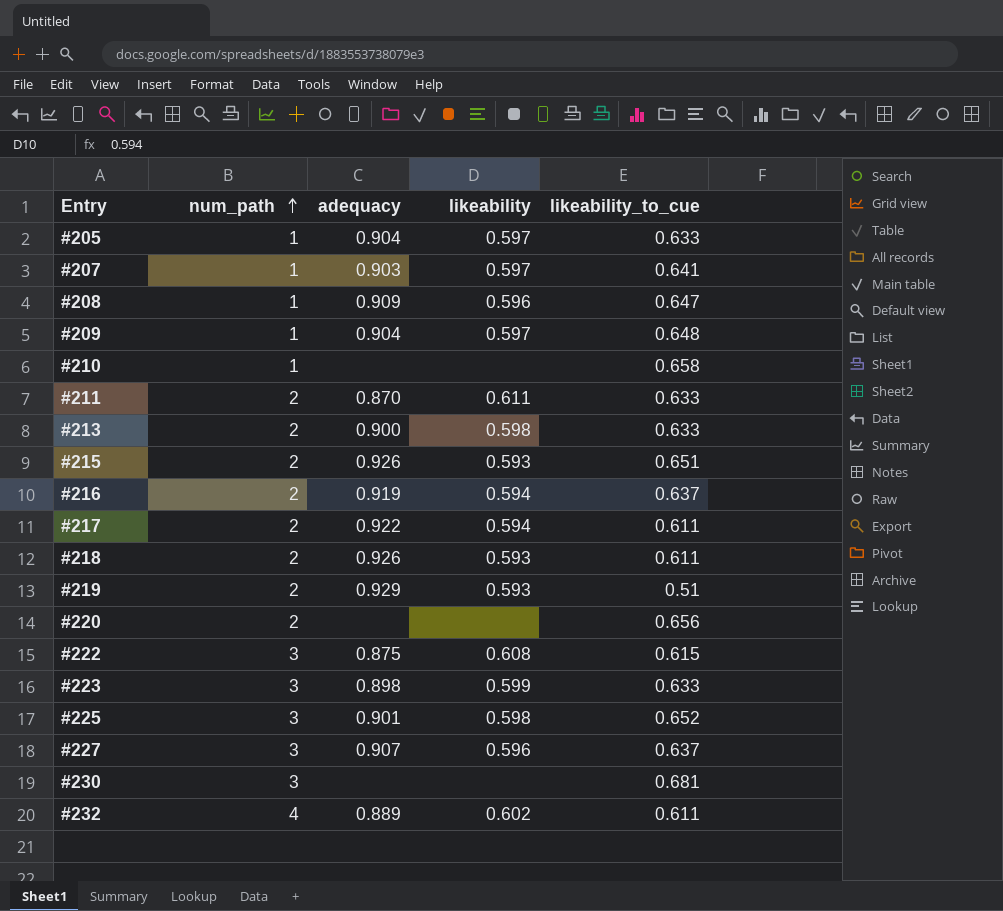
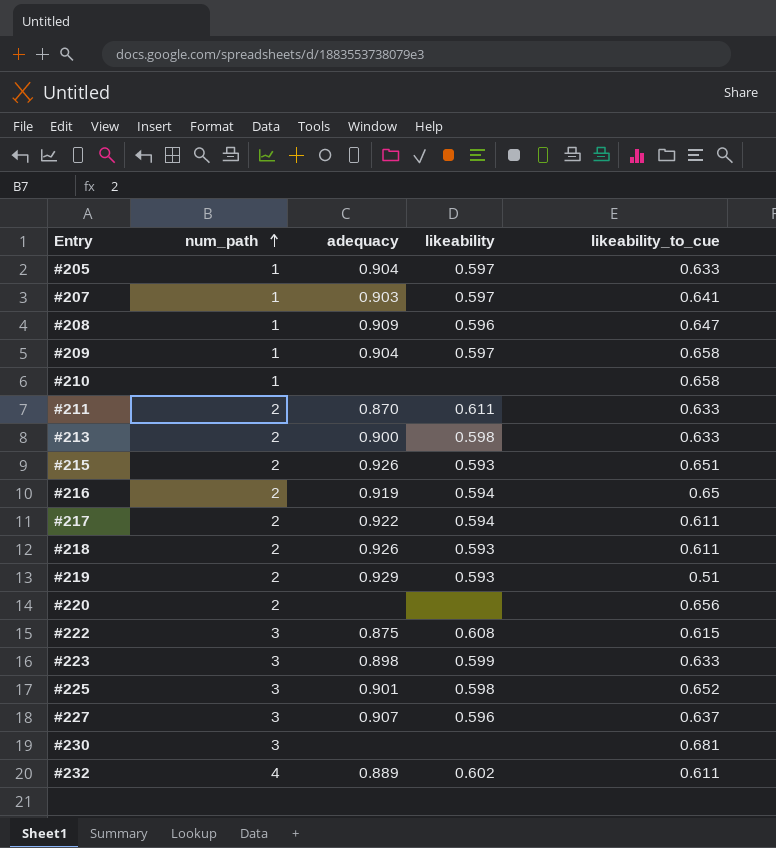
#209 | likeability_to_cue: 0.648 -> 0.658
#216 | likeability_to_cue: 0.637 -> 0.65

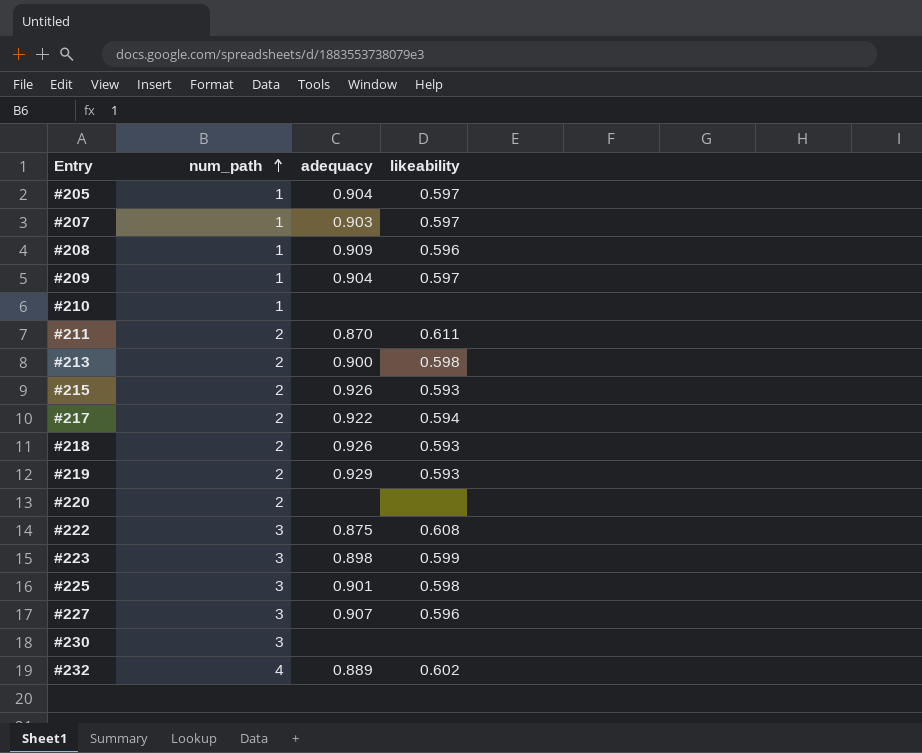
column likeability_to_cue | position: 5 -> none
row #216: 2 | 0.919 | 0.594 | 0.65 -> none

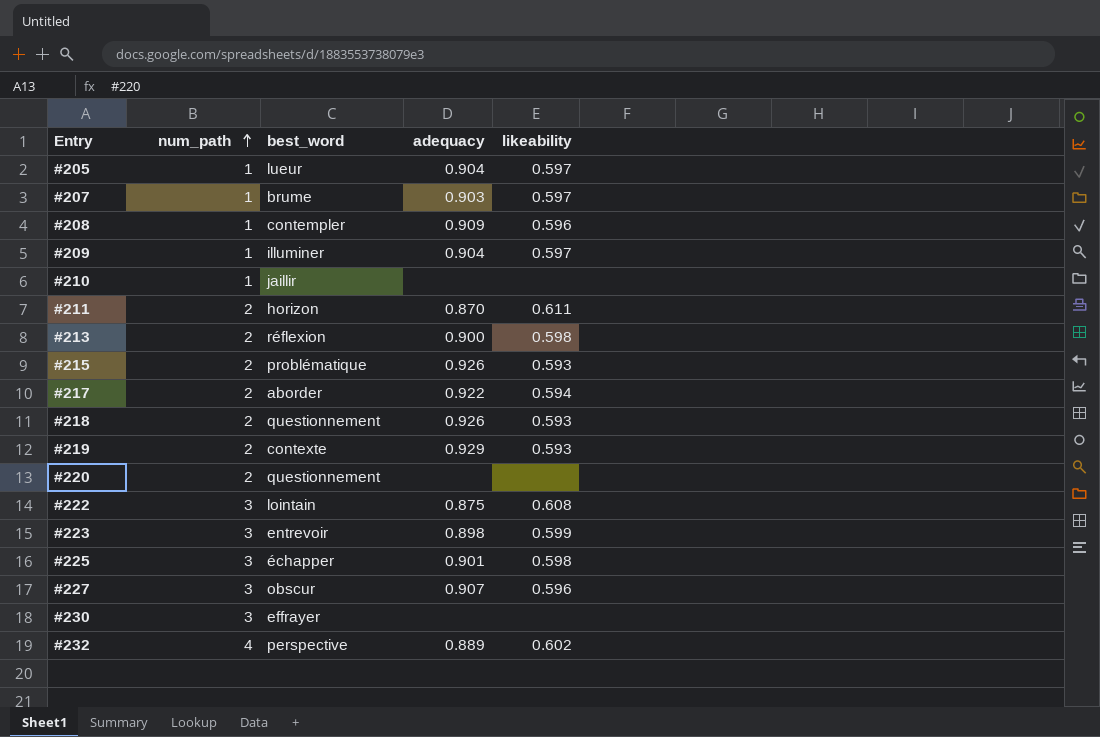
column best_word | position: none -> 3

